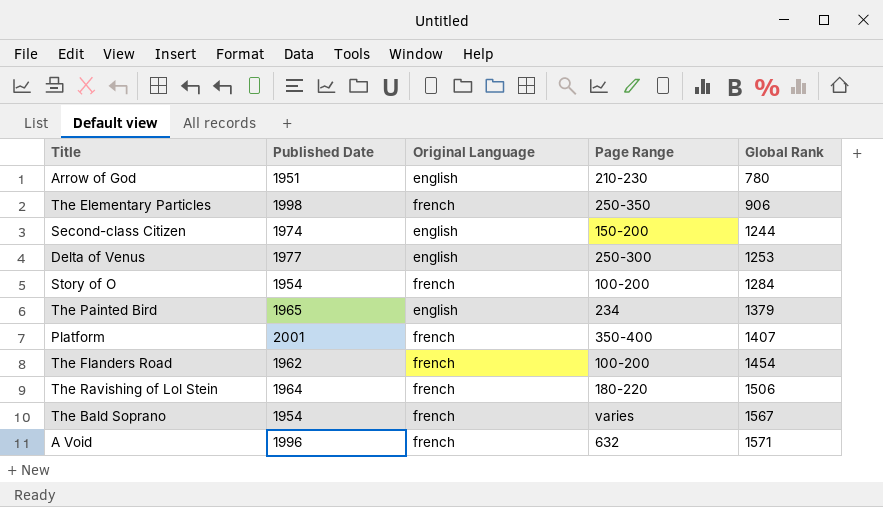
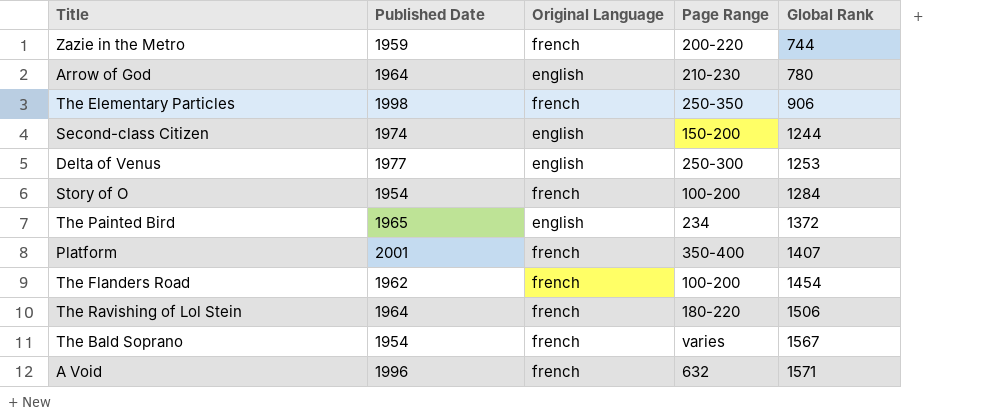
row Zazie in the Metro: none -> 1959 | french | 200-220 | 744
Arrow of God | Published Date: 1951 -> 1964
The Painted Bird | Global Rank: 1379 -> 1372

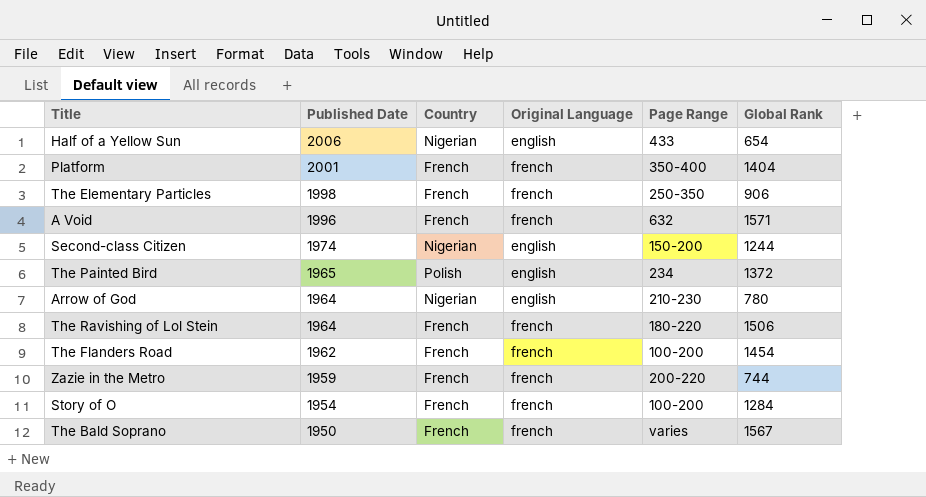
row order: Global Rank ascending -> Published Date descending
column Country | position: none -> 3
row Delta of Venus: 1977 | english | 250-300 | 1253 -> none
row Half of a Yellow Sun: none -> 2006 | Nigerian | english | 433 | 654
Platform | Global Rank: 1407 -> 1404
The Bald Soprano | Published Date: 1954 -> 1950

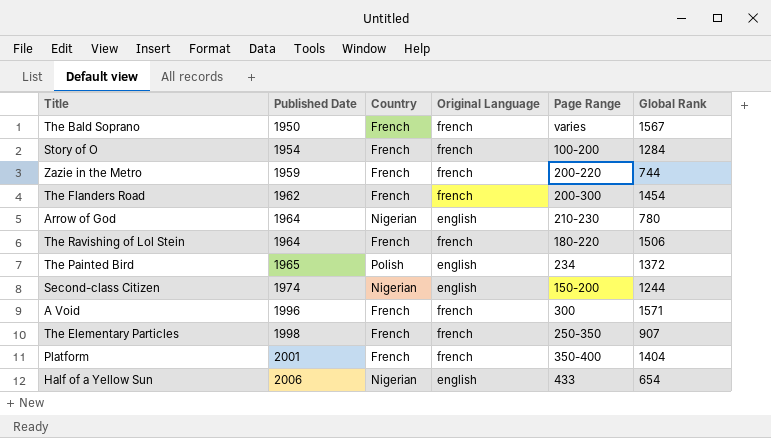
row order: Published Date descending -> Published Date ascending
The Flanders Road | Page Range: 100-200 -> 200-300
A Void | Page Range: 632 -> 300
The Elementary Particles | Global Rank: 906 -> 907

